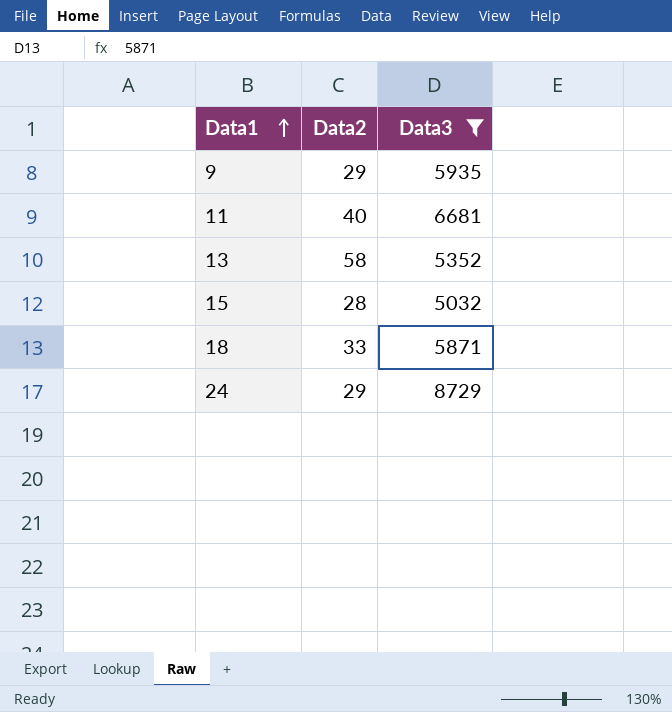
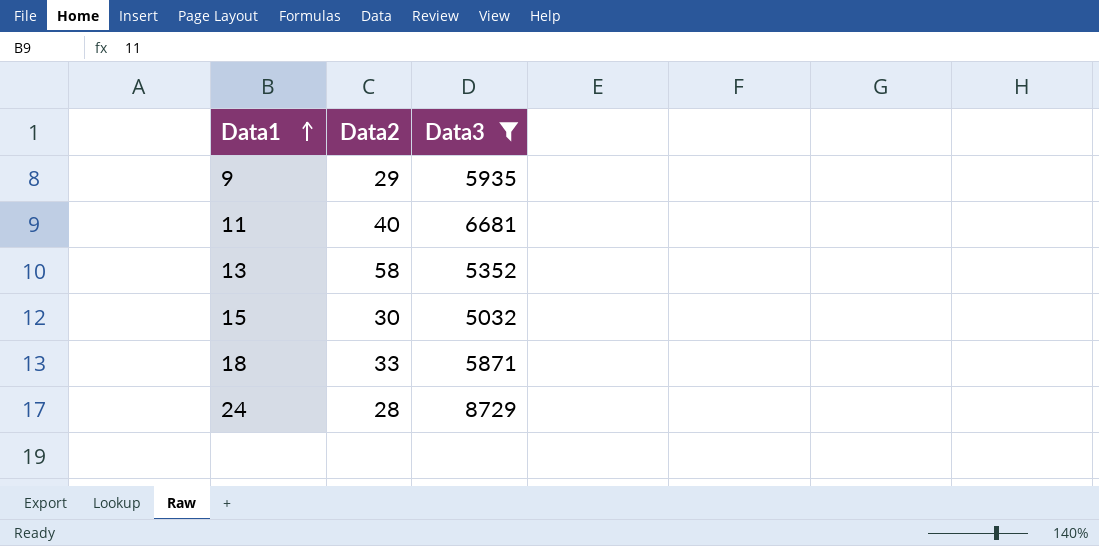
15 | Data2: 28 -> 30
24 | Data2: 29 -> 28

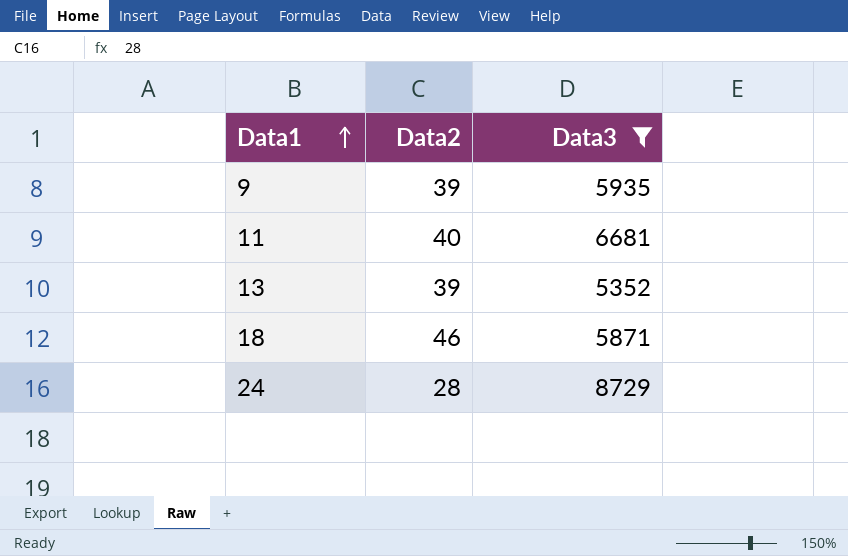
row 15: 30 | 5032 -> none
9 | Data2: 29 -> 39
13 | Data2: 58 -> 39
18 | Data2: 33 -> 46

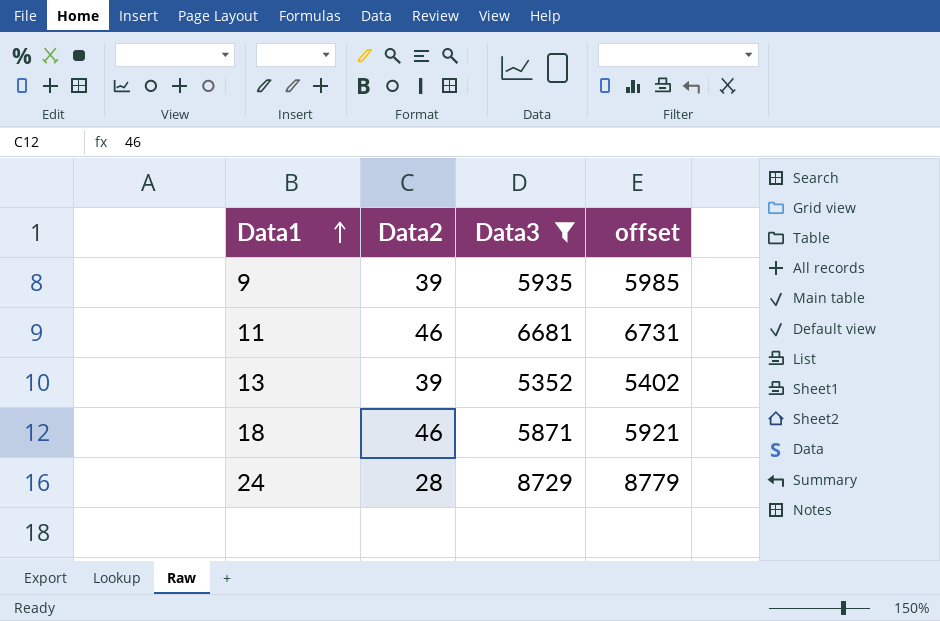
column offset | formula: none -> [Data3] + 50
11 | Data2: 40 -> 46

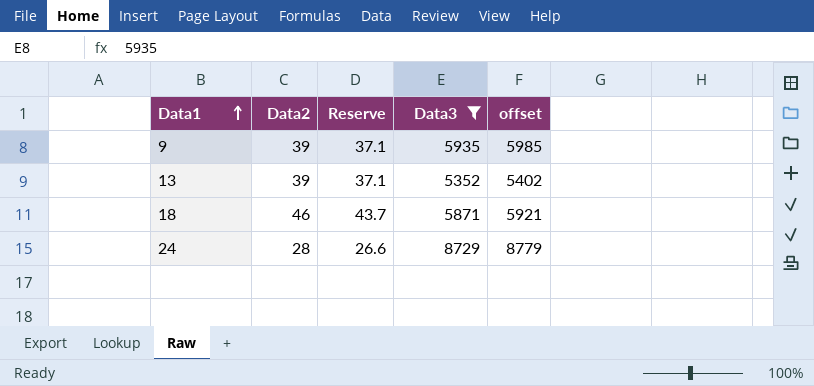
column Reserve | formula: none -> [Data2] * 0.95
row 11: 46 | 6681 | 6731 -> none

